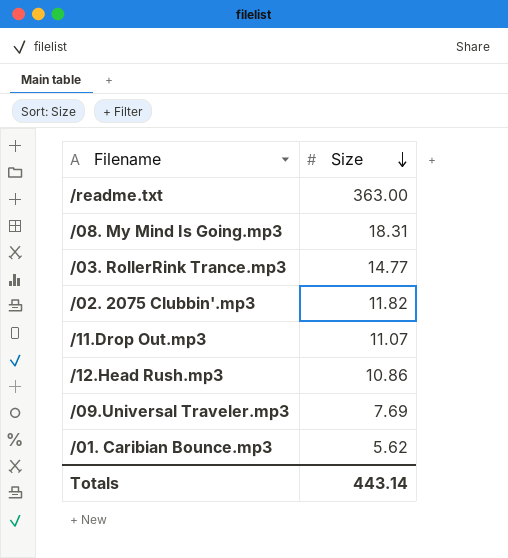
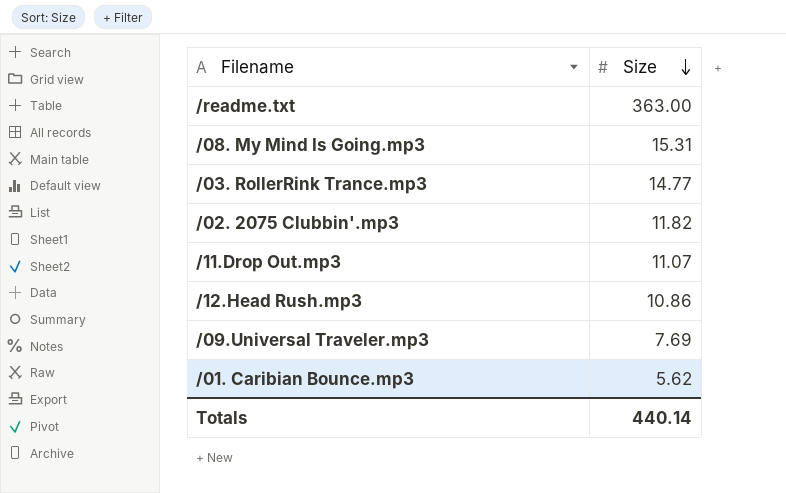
/08. My Mind Is Going.mp3 | Size: 18.31 -> 15.31
Totals | Size: 443.14 -> 440.14

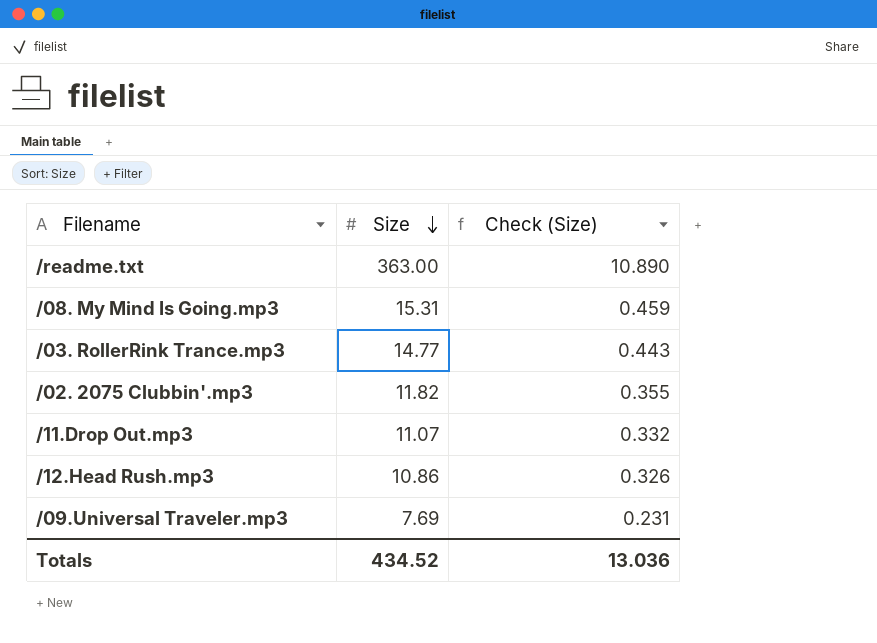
column Check (Size) | formula: none -> [Size] * 0.03
row /01. Caribian Bounce.mp3: 5.62 -> none
Totals | Size: 440.14 -> 434.52

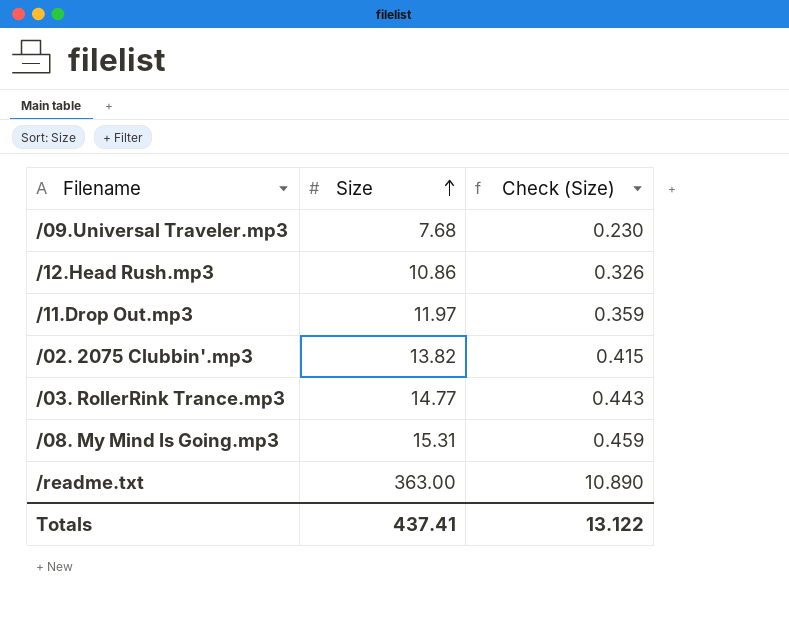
row order: Size descending -> Size ascending
/09.Universal Traveler.mp3 | Size: 7.69 -> 7.68
/09.Universal Traveler.mp3 | Check (Size): 0.231 -> 0.230
/11.Drop Out.mp3 | Size: 11.07 -> 11.97
/11.Drop Out.mp3 | Check (Size): 0.332 -> 0.359
/02. 2075 Clubbin'.mp3 | Size: 11.82 -> 13.82
/02. 2075 Clubbin'.mp3 | Check (Size): 0.355 -> 0.415
Totals | Size: 434.52 -> 437.41
Totals | Check (Size): 13.036 -> 13.122

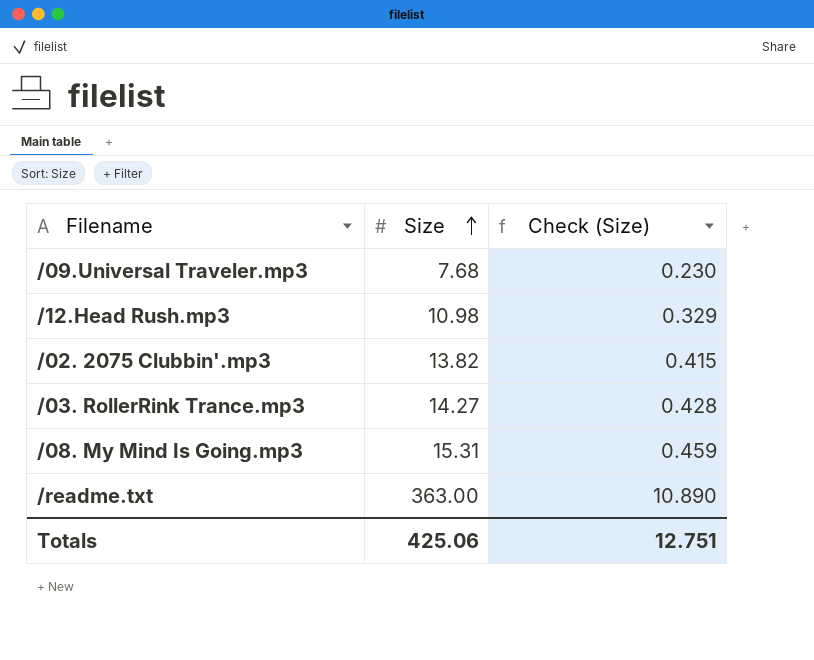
row /11.Drop Out.mp3: 11.97 | 0.359 -> none
/12.Head Rush.mp3 | Size: 10.86 -> 10.98
/12.Head Rush.mp3 | Check (Size): 0.326 -> 0.329
/03. RollerRink Trance.mp3 | Size: 14.77 -> 14.27
/03. RollerRink Trance.mp3 | Check (Size): 0.443 -> 0.428
Totals | Size: 437.41 -> 425.06
Totals | Check (Size): 13.122 -> 12.751

